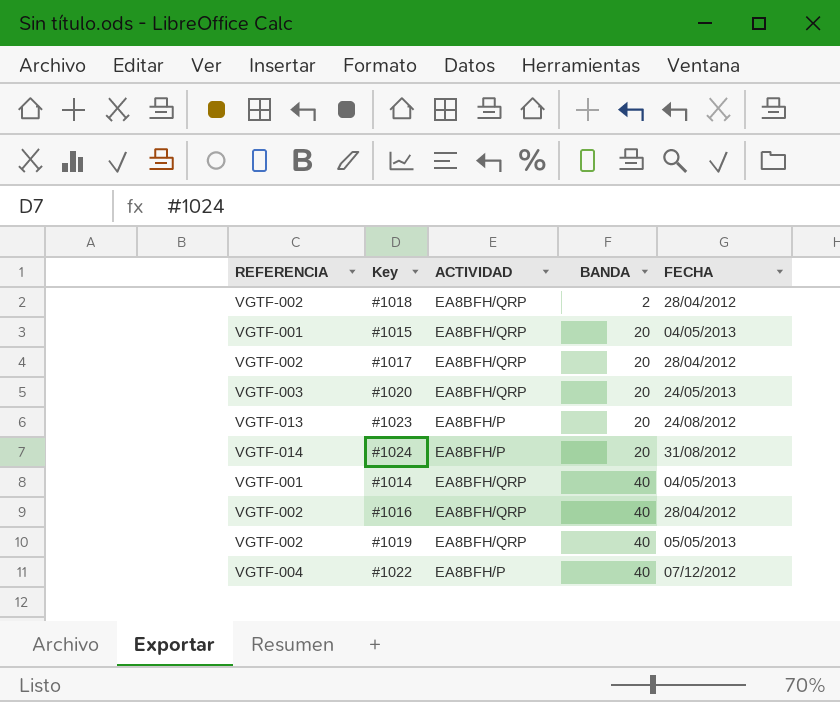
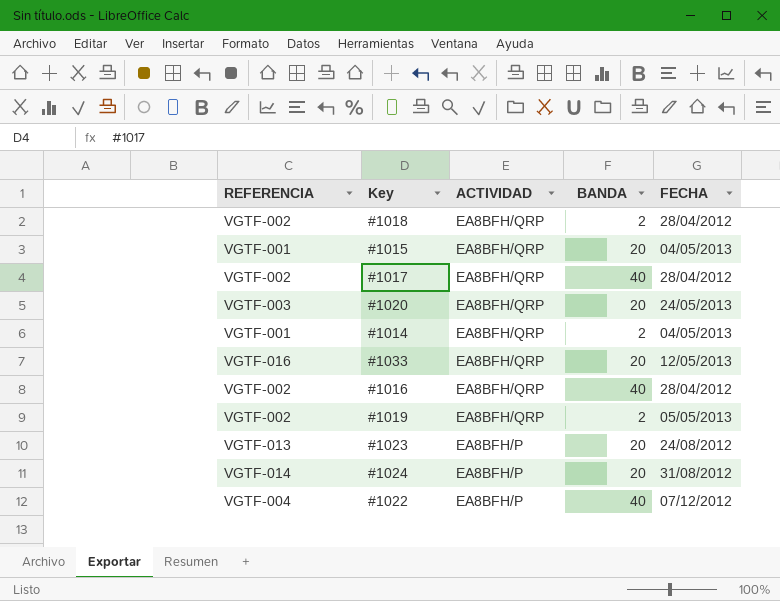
row order: BANDA ascending -> ACTIVIDAD descending
#1017 | BANDA: 20 -> 40
#1014 | BANDA: 40 -> 2
row #1033: none -> VGTF-016 | EA8BFH/QRP | 20 | 12/05/2013
#1019 | BANDA: 40 -> 2

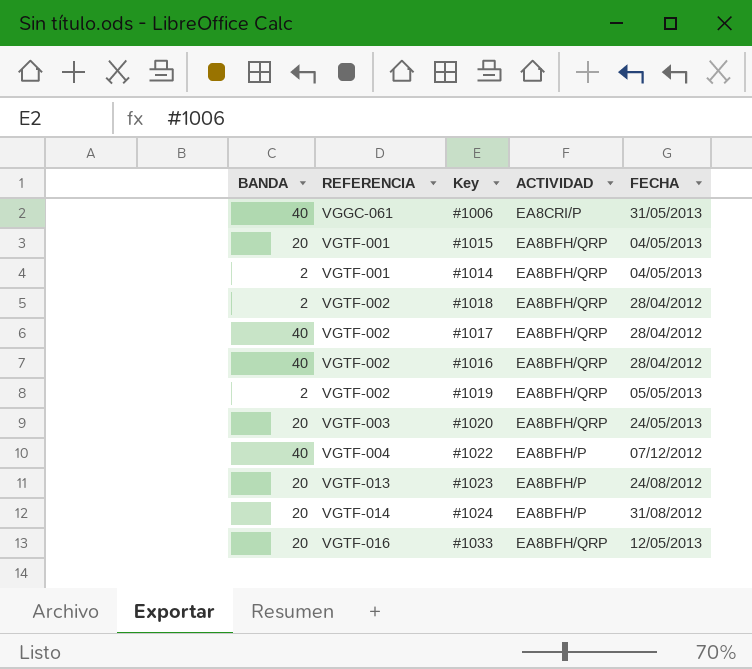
row order: ACTIVIDAD descending -> REFERENCIA ascending
column BANDA | position: 4 -> 1
row #1006: none -> 40 | VGGC-061 | EA8CRI/P | 31/05/2013

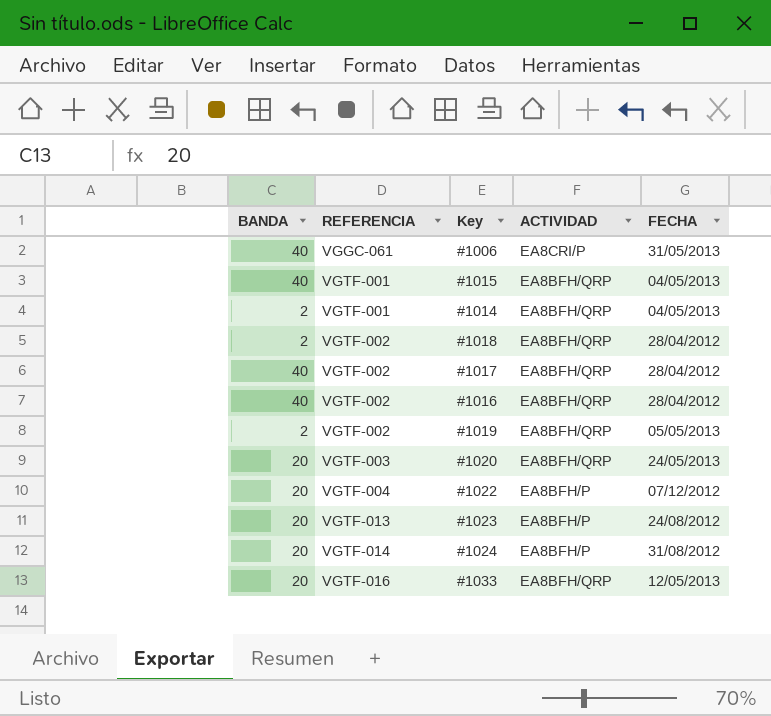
#1015 | BANDA: 20 -> 40
#1022 | BANDA: 40 -> 20

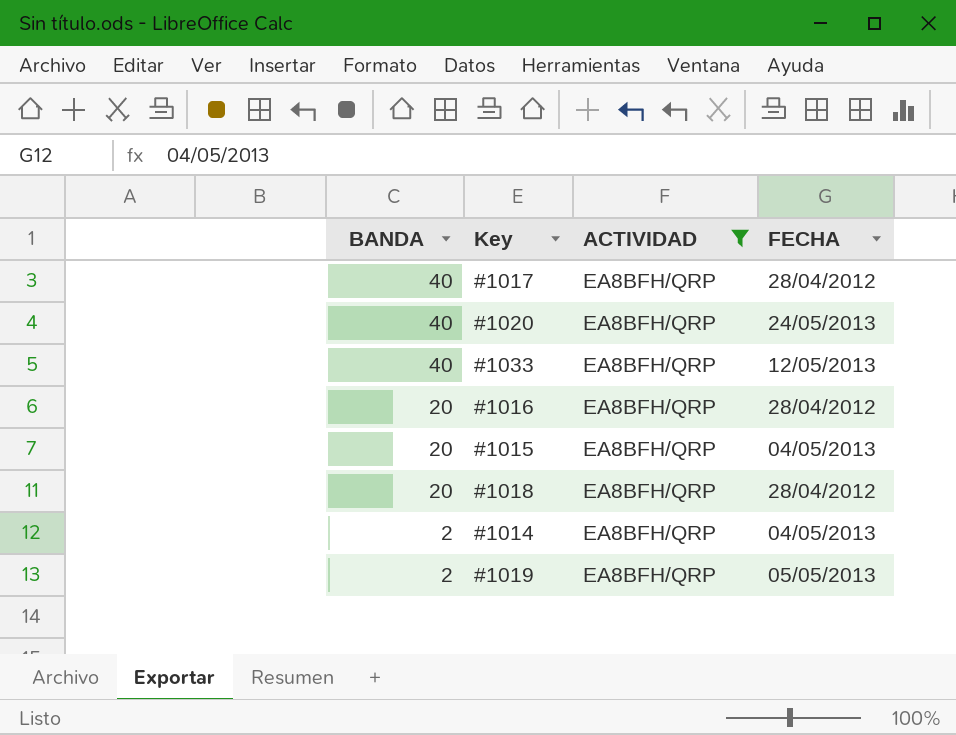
filter: none -> ACTIVIDAD = EA8BFH/QRP
row order: REFERENCIA ascending -> BANDA descending
column REFERENCIA | position: 2 -> none
#1020 | BANDA: 20 -> 40
#1033 | BANDA: 20 -> 40
#1016 | BANDA: 40 -> 20
#1015 | BANDA: 40 -> 20
#1018 | BANDA: 2 -> 20

